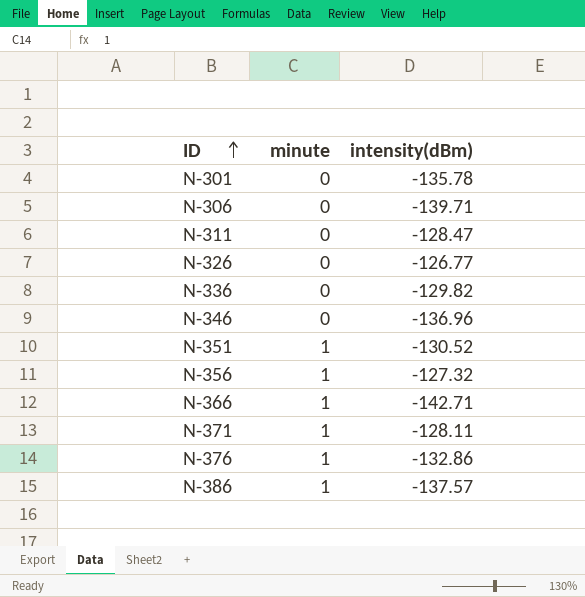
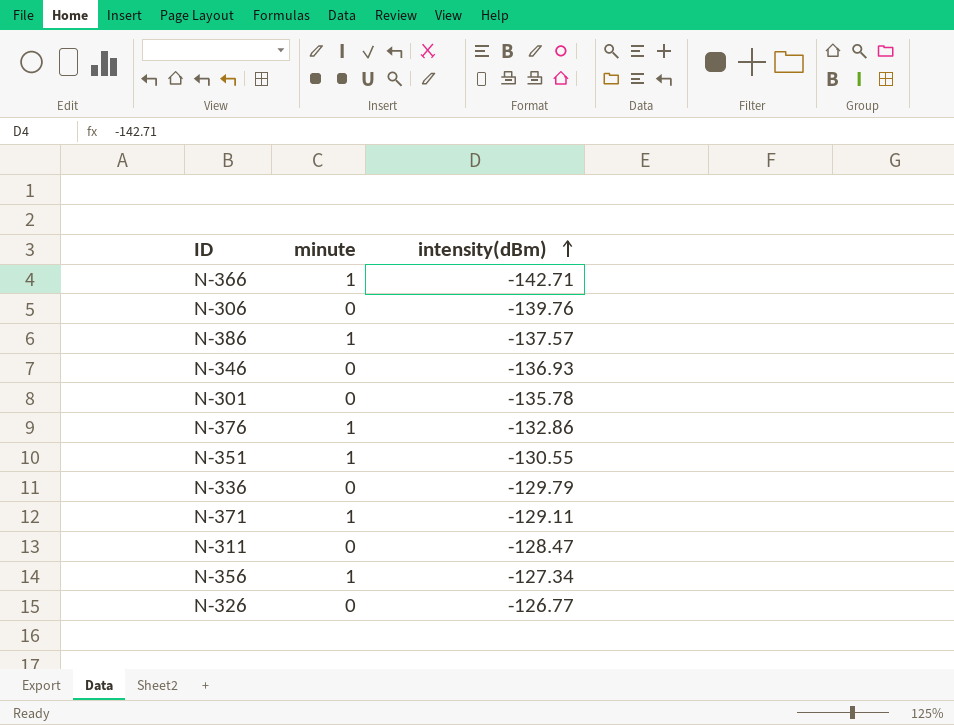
row order: ID ascending -> intensity(dBm) ascending
N-306 | intensity(dBm): -139.71 -> -139.76
N-346 | intensity(dBm): -136.96 -> -136.93
N-351 | intensity(dBm): -130.52 -> -130.55
N-336 | intensity(dBm): -129.82 -> -129.79
N-371 | intensity(dBm): -128.11 -> -129.11
N-356 | intensity(dBm): -127.32 -> -127.34

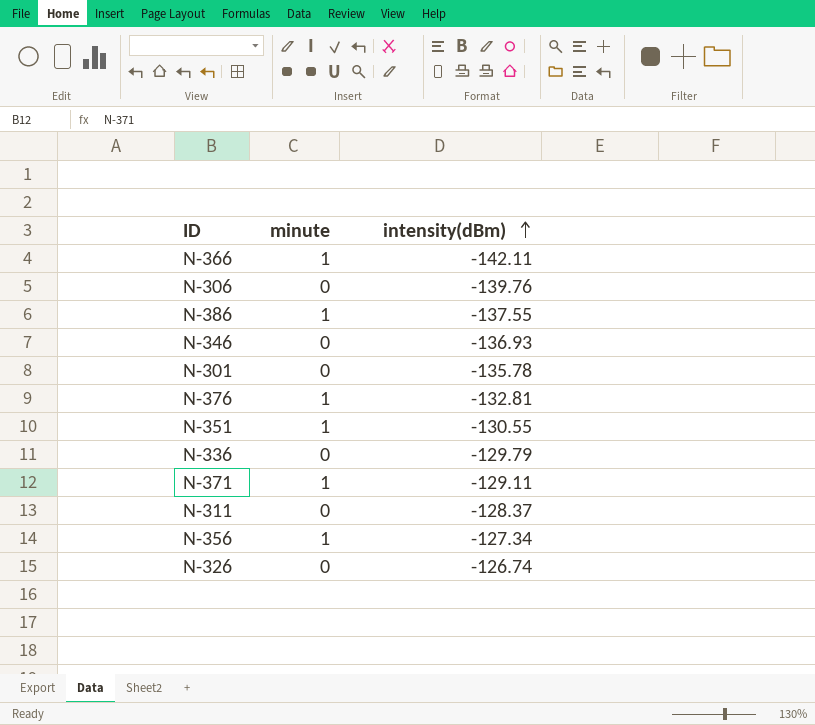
N-366 | intensity(dBm): -142.71 -> -142.11
N-386 | intensity(dBm): -137.57 -> -137.55
N-376 | intensity(dBm): -132.86 -> -132.81
N-311 | intensity(dBm): -128.47 -> -128.37
N-326 | intensity(dBm): -126.77 -> -126.74

